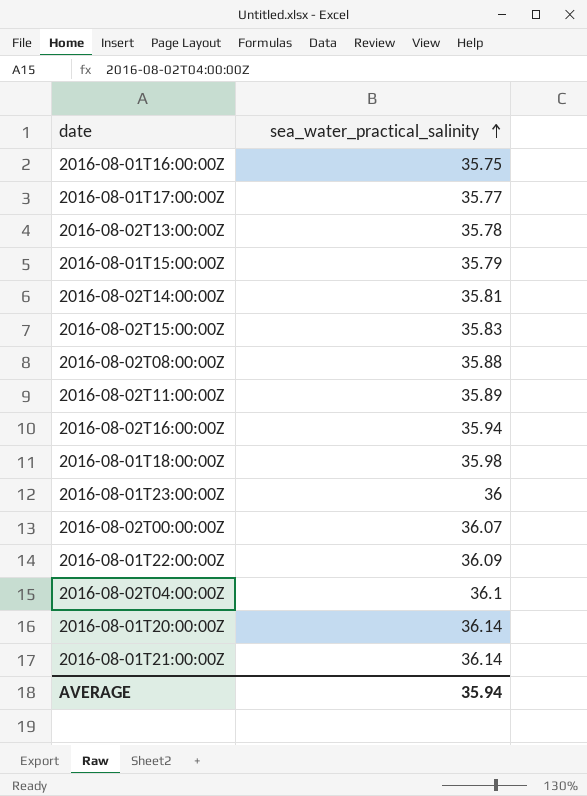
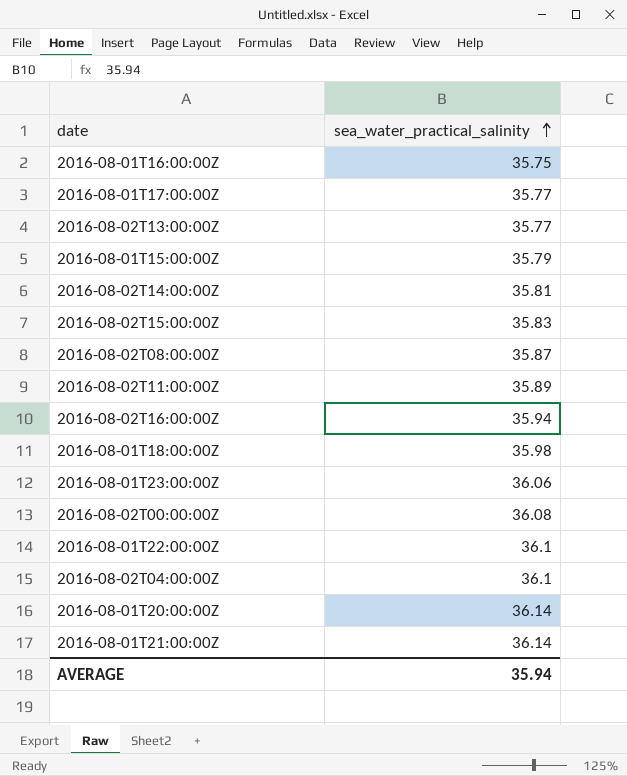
2016-08-02T13:00:00Z | sea_water_practical_salinity: 35.78 -> 35.77
2016-08-02T08:00:00Z | sea_water_practical_salinity: 35.88 -> 35.87
2016-08-01T23:00:00Z | sea_water_practical_salinity: 36 -> 36.06
2016-08-02T00:00:00Z | sea_water_practical_salinity: 36.07 -> 36.08
2016-08-01T22:00:00Z | sea_water_practical_salinity: 36.09 -> 36.1

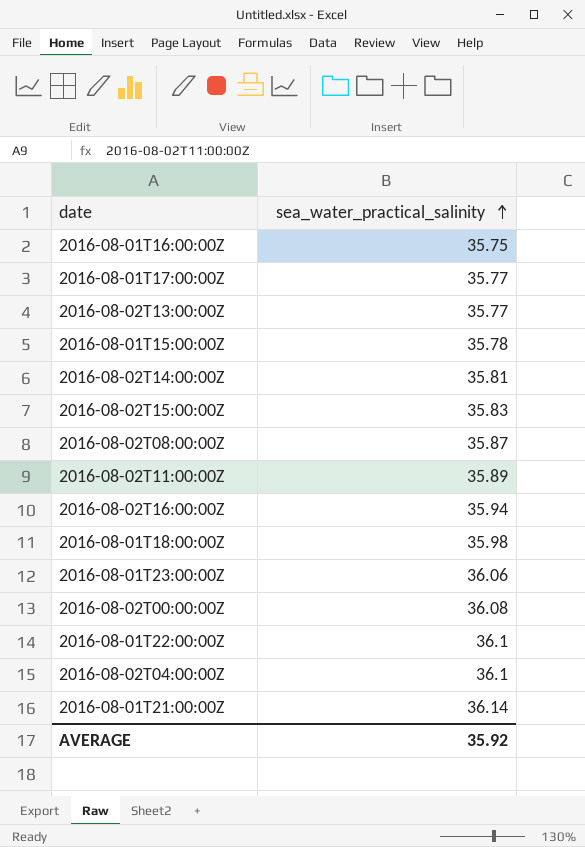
row 2016-08-01T20:00:00Z: 36.14 -> none
2016-08-01T15:00:00Z | sea_water_practical_salinity: 35.79 -> 35.78
AVERAGE | sea_water_practical_salinity: 35.94 -> 35.92

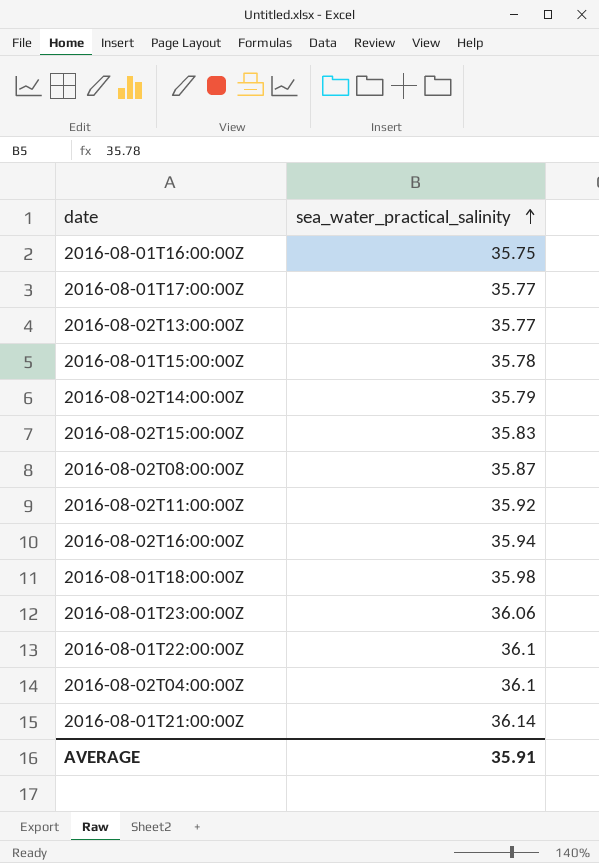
row 2016-08-02T00:00:00Z: 36.08 -> none
2016-08-02T14:00:00Z | sea_water_practical_salinity: 35.81 -> 35.79
2016-08-02T11:00:00Z | sea_water_practical_salinity: 35.89 -> 35.92
AVERAGE | sea_water_practical_salinity: 35.92 -> 35.91

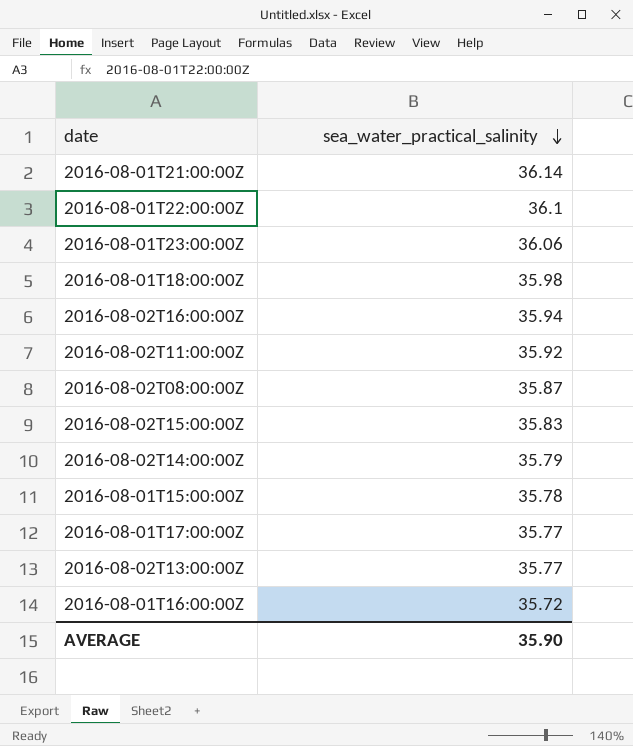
row order: sea_water_practical_salinity ascending -> sea_water_practical_salinity descending
row 2016-08-02T04:00:00Z: 36.1 -> none
2016-08-01T16:00:00Z | sea_water_practical_salinity: 35.75 -> 35.72
AVERAGE | sea_water_practical_salinity: 35.91 -> 35.90

